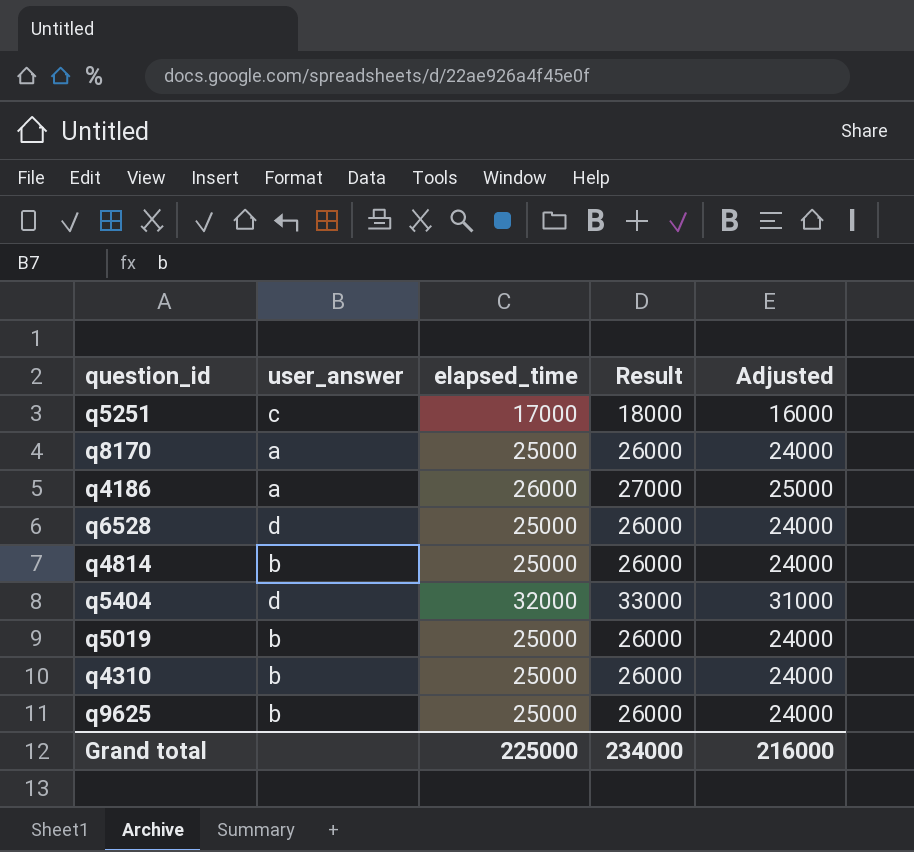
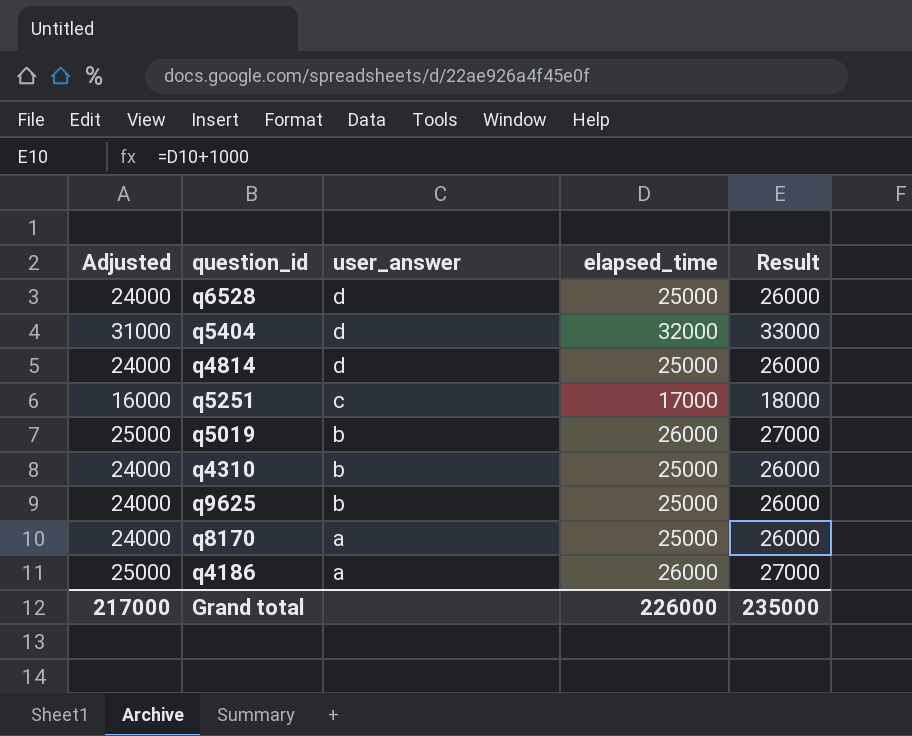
row order: none -> user_answer descending
column Adjusted | position: 5 -> 1
q4814 | user_answer: b -> d
q5019 | Adjusted: 24000 -> 25000
q5019 | elapsed_time: 25000 -> 26000
q5019 | Result: 26000 -> 27000
Grand total | Adjusted: 216000 -> 217000
Grand total | elapsed_time: 225000 -> 226000
Grand total | Result: 234000 -> 235000

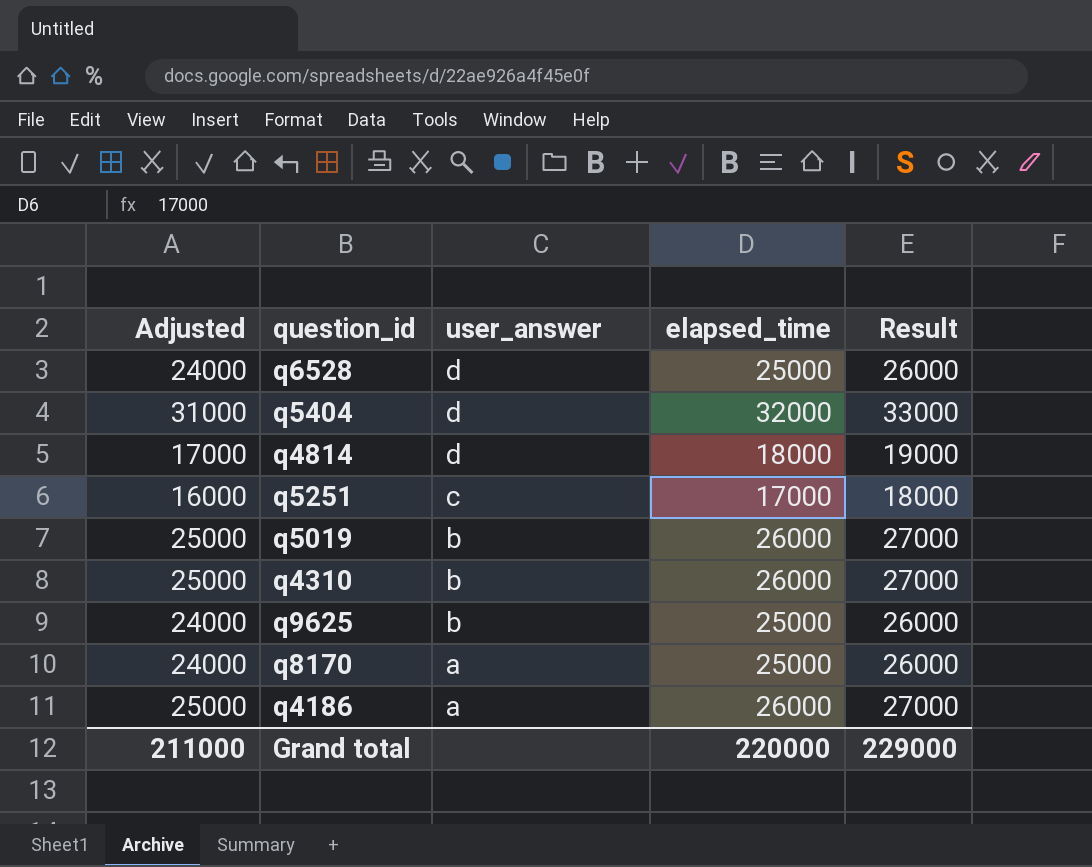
q4814 | Adjusted: 24000 -> 17000
q4814 | elapsed_time: 25000 -> 18000
q4814 | Result: 26000 -> 19000
q4310 | Adjusted: 24000 -> 25000
q4310 | elapsed_time: 25000 -> 26000
q4310 | Result: 26000 -> 27000
Grand total | Adjusted: 217000 -> 211000
Grand total | elapsed_time: 226000 -> 220000
Grand total | Result: 235000 -> 229000

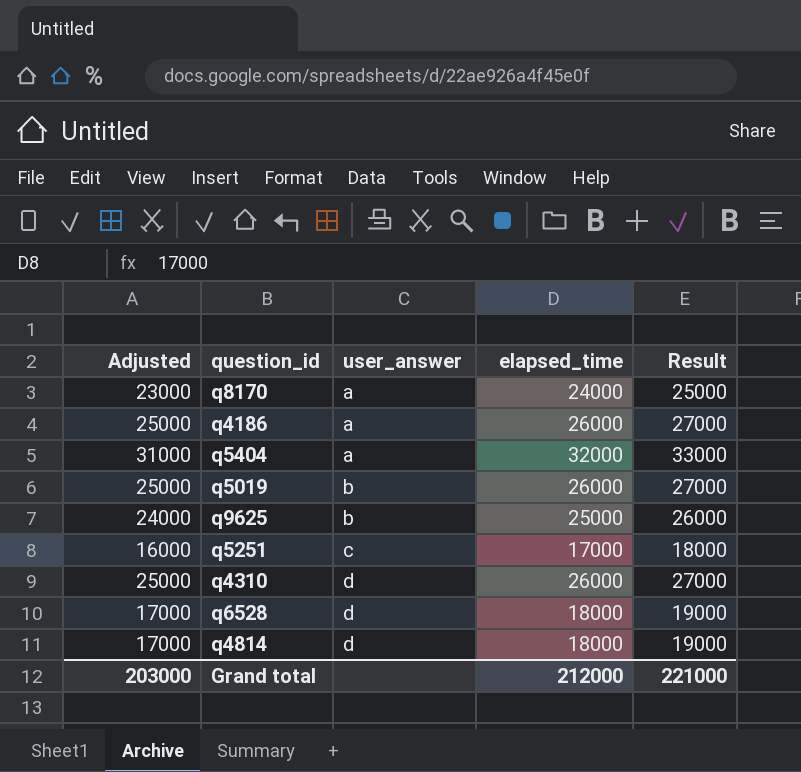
row order: user_answer descending -> user_answer ascending
q8170 | Adjusted: 24000 -> 23000
q8170 | elapsed_time: 25000 -> 24000
q8170 | Result: 26000 -> 25000
q5404 | user_answer: d -> a
q4310 | user_answer: b -> d
q6528 | Adjusted: 24000 -> 17000
q6528 | elapsed_time: 25000 -> 18000
q6528 | Result: 26000 -> 19000
Grand total | Adjusted: 211000 -> 203000
Grand total | elapsed_time: 220000 -> 212000
Grand total | Result: 229000 -> 221000

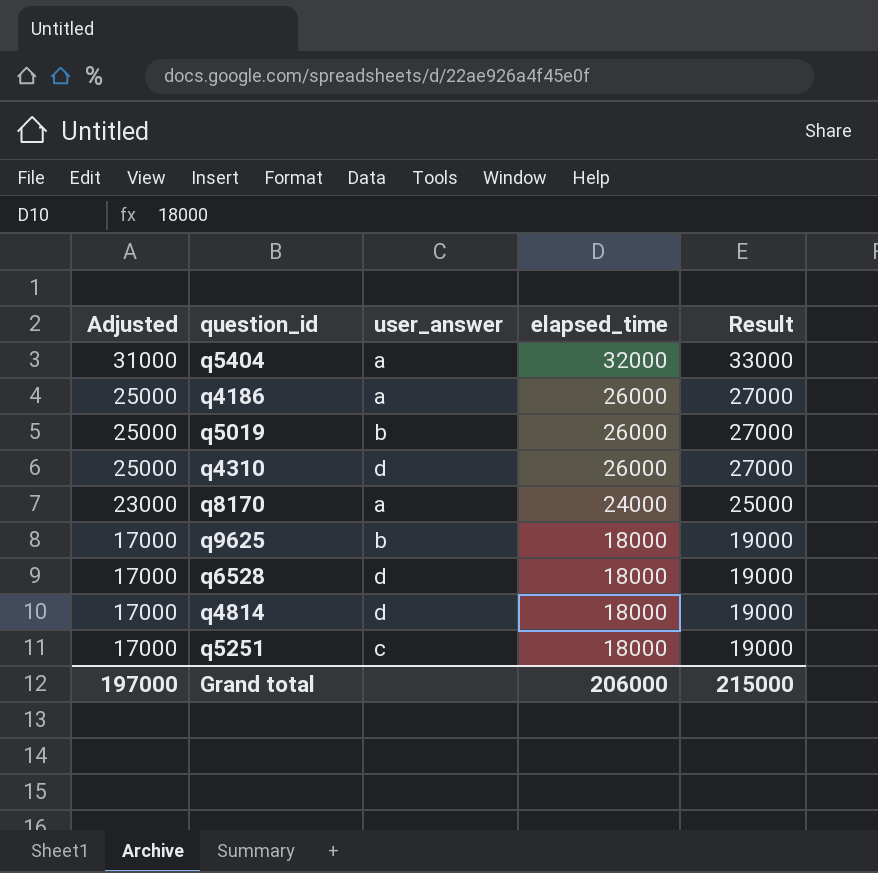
row order: user_answer ascending -> Adjusted descending
q9625 | Adjusted: 24000 -> 17000
q9625 | elapsed_time: 25000 -> 18000
q9625 | Result: 26000 -> 19000
q5251 | Adjusted: 16000 -> 17000
q5251 | elapsed_time: 17000 -> 18000
q5251 | Result: 18000 -> 19000
Grand total | Adjusted: 203000 -> 197000
Grand total | elapsed_time: 212000 -> 206000
Grand total | Result: 221000 -> 215000

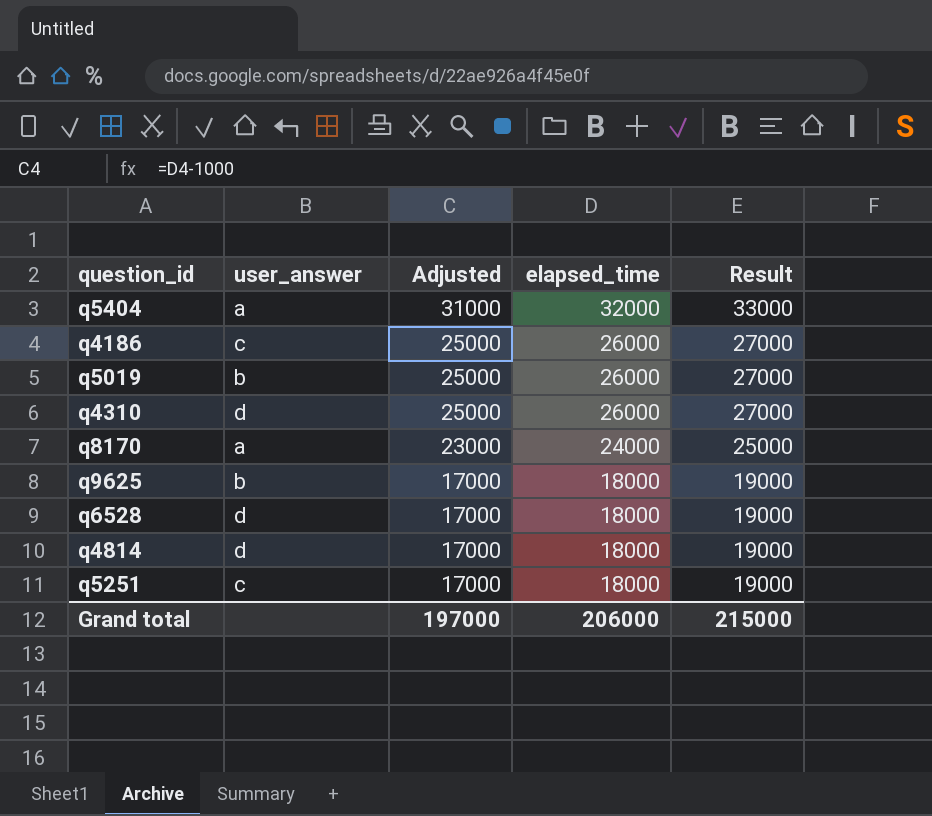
column Adjusted | position: 1 -> 3
q4186 | user_answer: a -> c

